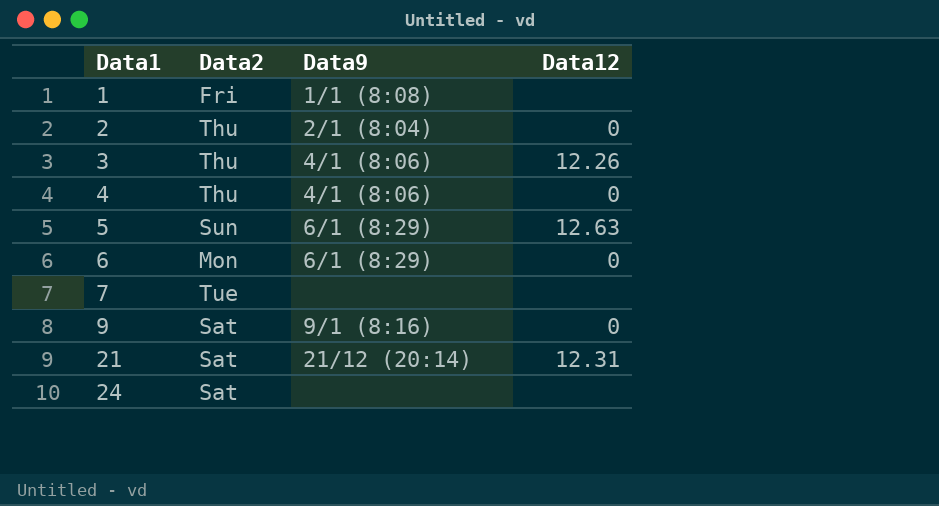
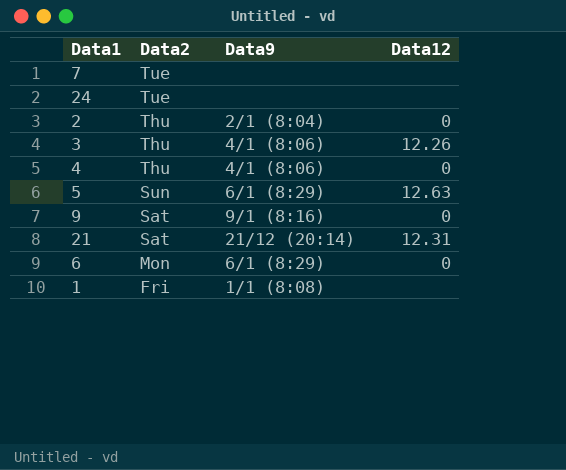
row order: Data1 ascending -> Data2 descending
24 | Data2: Sat -> Tue

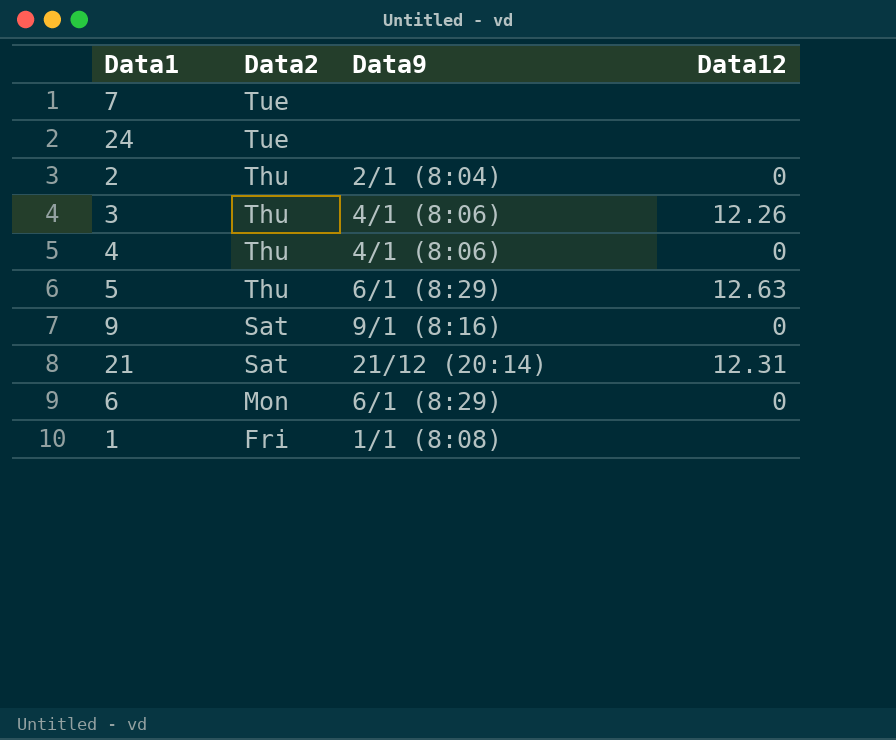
5 | Data2: Sun -> Thu

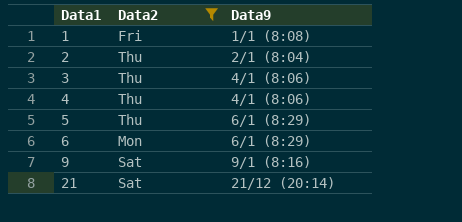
filter: none -> Data2 != Tue
row order: Data2 descending -> Data1 ascending
column Data12 | position: 4 -> none

